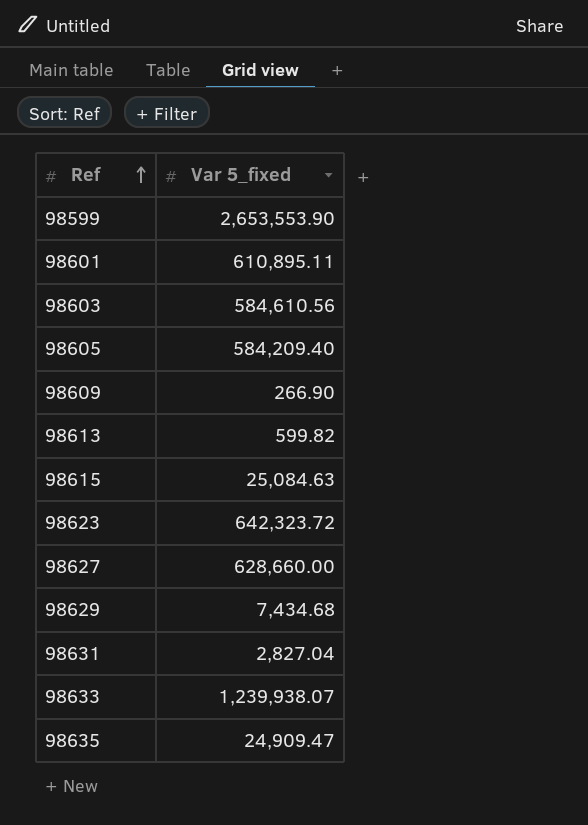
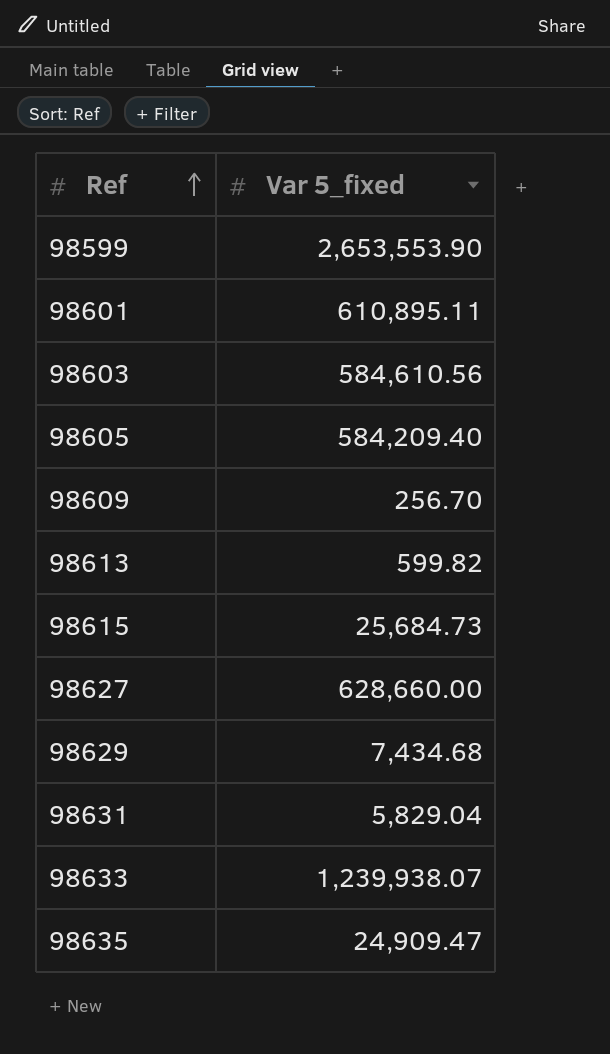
row 98623: 642,323.72 -> none
98609 | Var 5_fixed: 266.90 -> 256.70
98615 | Var 5_fixed: 25,084.63 -> 25,684.73
98631 | Var 5_fixed: 2,827.04 -> 5,829.04

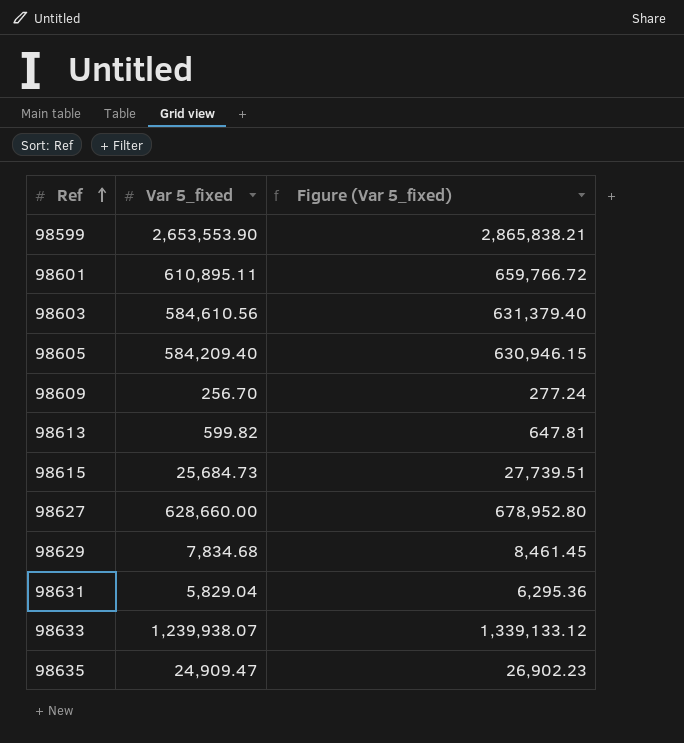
column Figure (Var 5_fixed) | formula: none -> [Var 5_fixed] * 1.08
98629 | Var 5_fixed: 7,434.68 -> 7,834.68

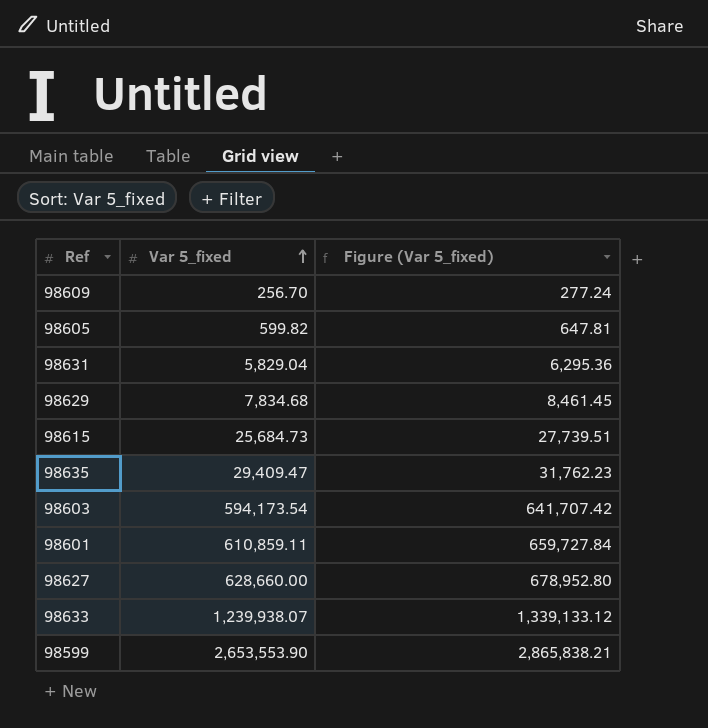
row order: Ref ascending -> Var 5_fixed ascending
row 98613: 599.82 | 647.81 -> none
98605 | Var 5_fixed: 584,209.40 -> 599.82
98605 | Figure (Var 5_fixed): 630,946.15 -> 647.81
98635 | Var 5_fixed: 24,909.47 -> 29,409.47
98635 | Figure (Var 5_fixed): 26,902.23 -> 31,762.23
98603 | Var 5_fixed: 584,610.56 -> 594,173.54
98603 | Figure (Var 5_fixed): 631,379.40 -> 641,707.42
98601 | Var 5_fixed: 610,895.11 -> 610,859.11
98601 | Figure (Var 5_fixed): 659,766.72 -> 659,727.84

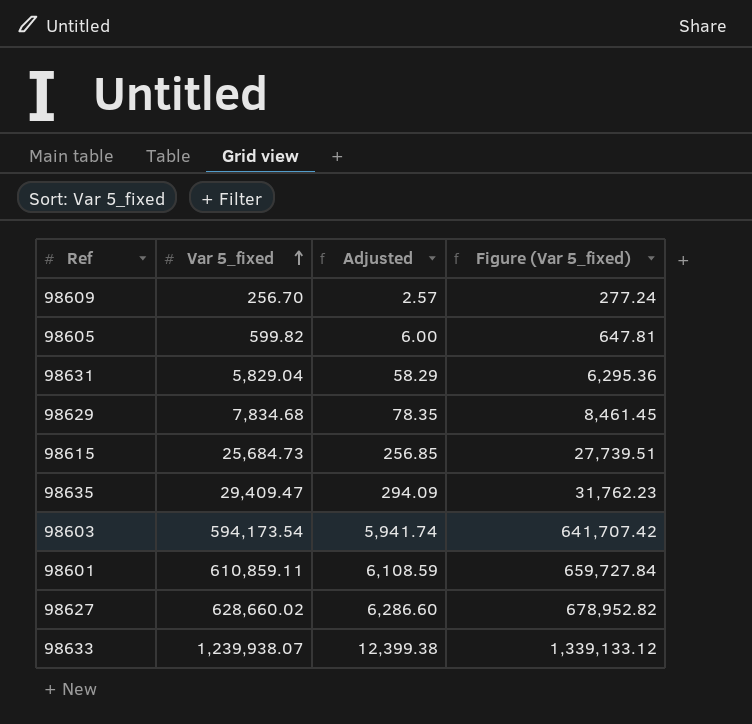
column Adjusted | formula: none -> [Var 5_fixed] * 0.01
row 98599: 2,653,553.90 | 2,865,838.21 -> none
98627 | Var 5_fixed: 628,660.00 -> 628,660.02
98627 | Figure (Var 5_fixed): 678,952.80 -> 678,952.82

